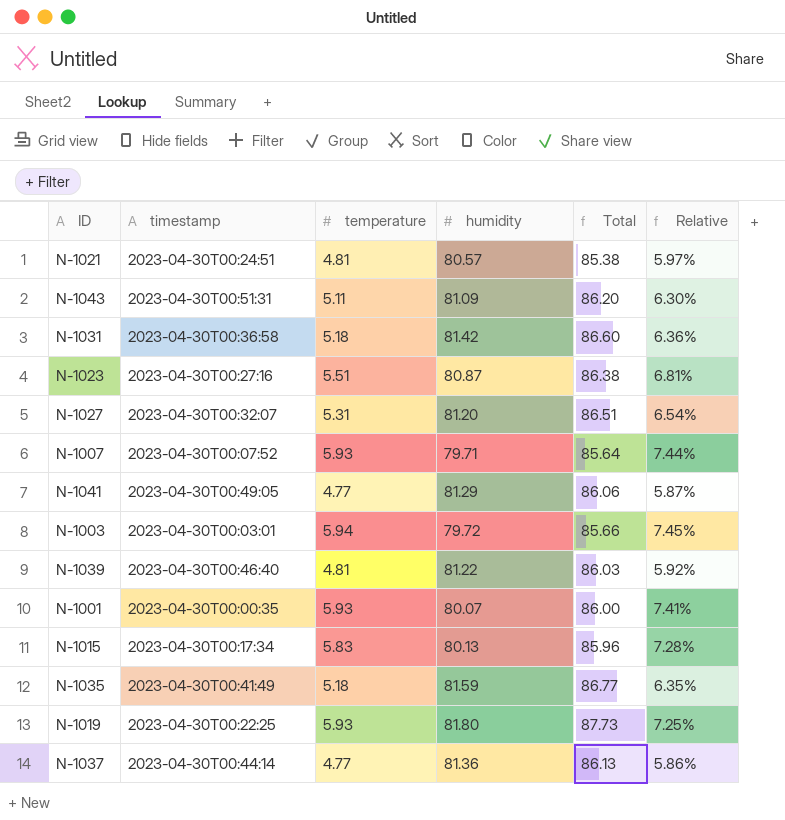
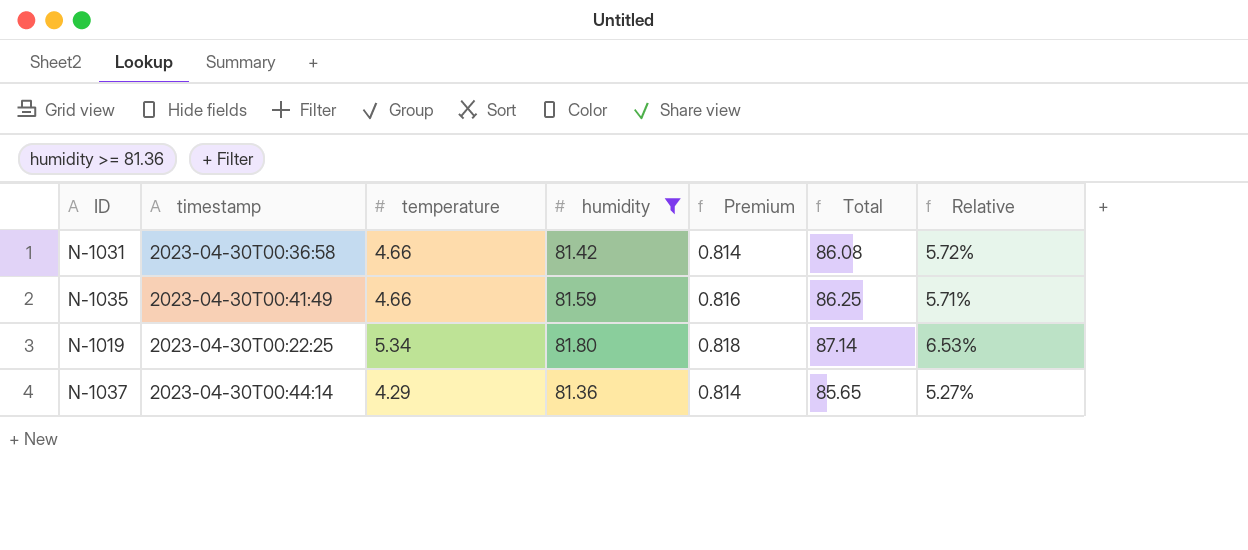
filter: none -> humidity >= 81.36
column Premium | formula: none -> [humidity] * 0.01
N-1031 | temperature: 5.18 -> 4.66
N-1031 | Total: 86.60 -> 86.08
N-1031 | Relative: 6.36% -> 5.72%
N-1035 | temperature: 5.18 -> 4.66
N-1035 | Total: 86.77 -> 86.25
N-1035 | Relative: 6.35% -> 5.71%
N-1019 | temperature: 5.93 -> 5.34
N-1019 | Total: 87.73 -> 87.14
N-1019 | Relative: 7.25% -> 6.53%
N-1037 | temperature: 4.77 -> 4.29
N-1037 | Total: 86.13 -> 85.65
N-1037 | Relative: 5.86% -> 5.27%

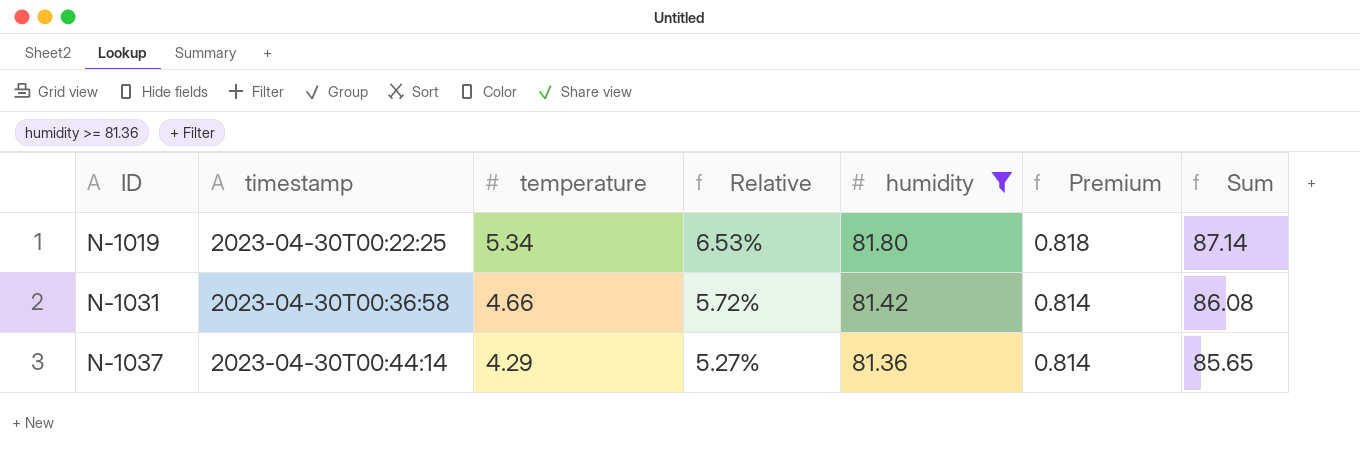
row order: none -> ID ascending
column Relative | position: 7 -> 4
column name: Total -> Sum
row N-1035: 2023-04-30T00:41:49 | 4.66 | 81.59 | 0.816 | 86.25 | 5.71% -> none

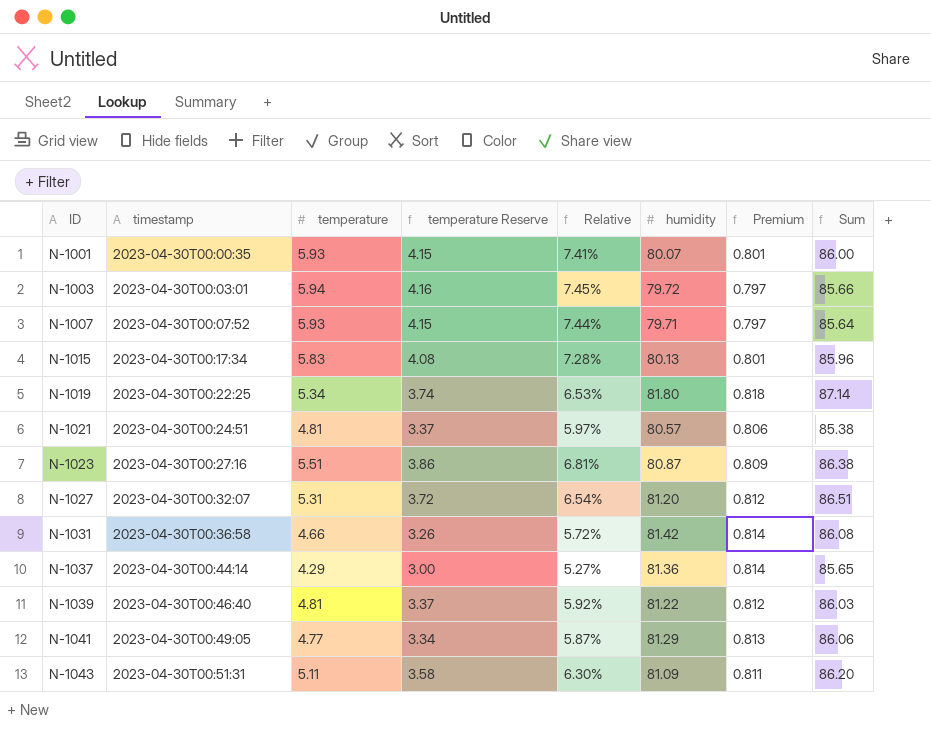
filter: humidity >= 81.36 -> none
column temperature Reserve | formula: none -> [temperature] * 0.7

